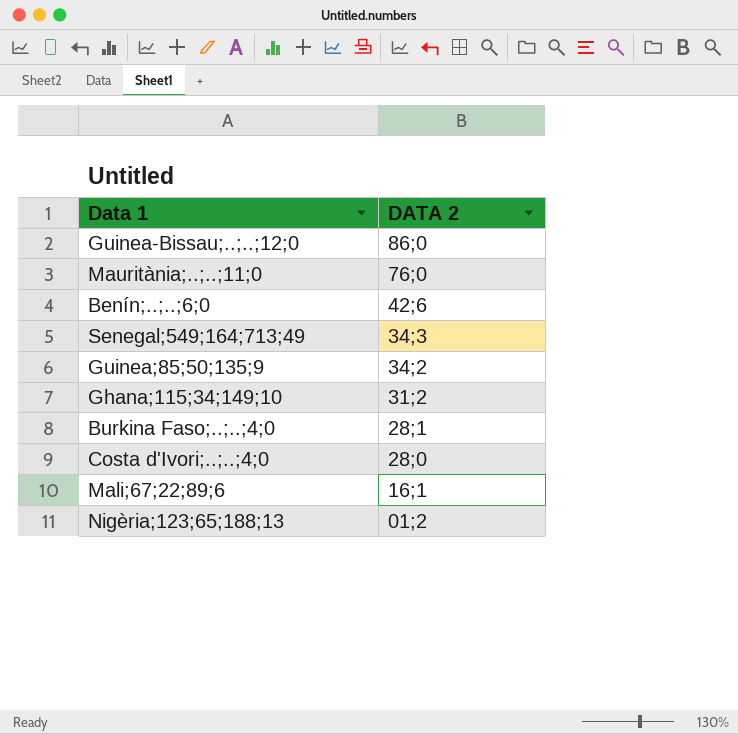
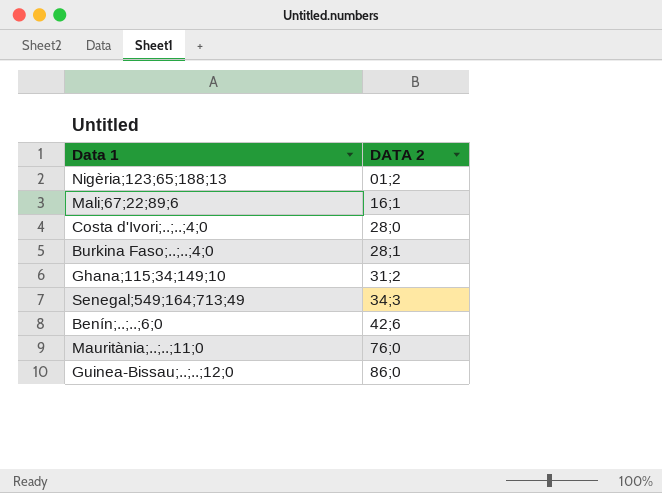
row order: DATA 2 descending -> DATA 2 ascending
row Guinea;85;50;135;9: 34;2 -> none

